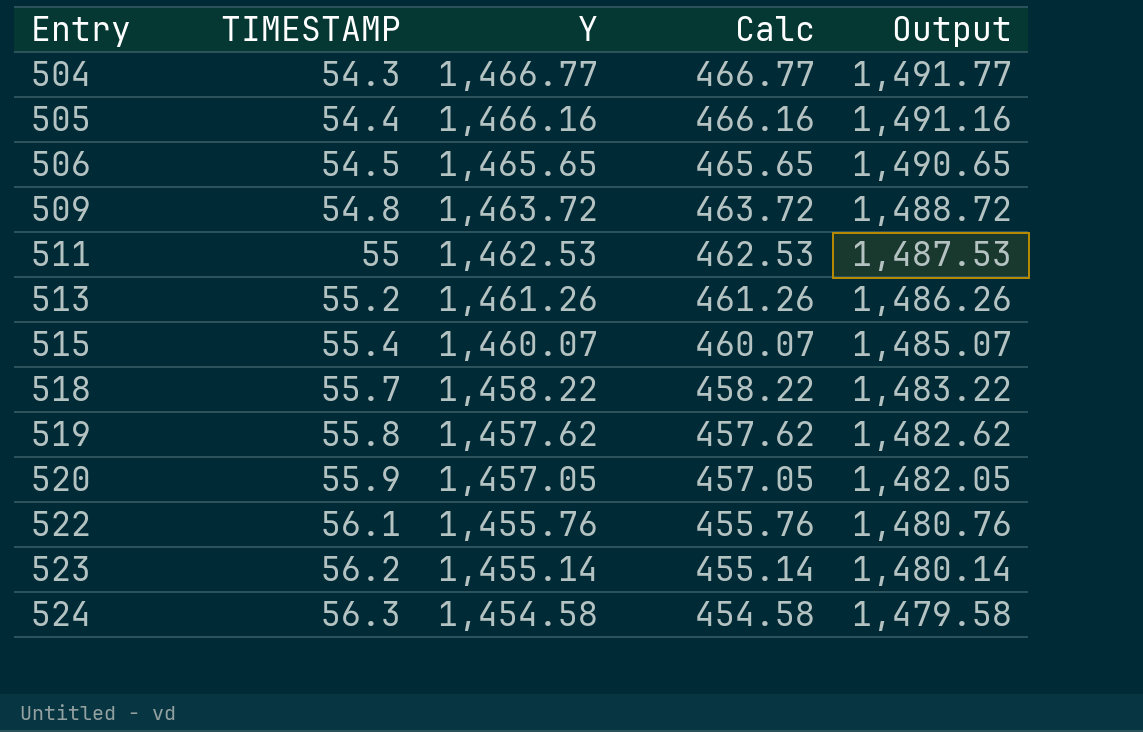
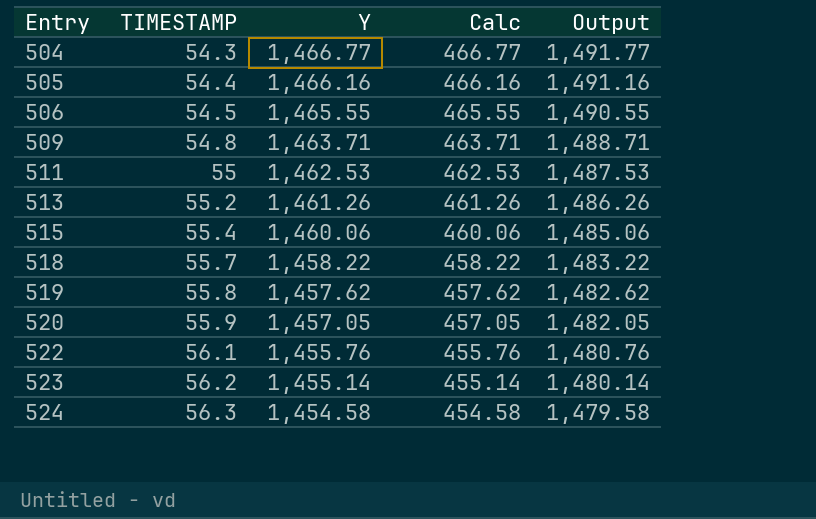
506 | Y: 1,465.65 -> 1,465.55
506 | Calc: 465.65 -> 465.55
506 | Output: 1,490.65 -> 1,490.55
509 | Y: 1,463.72 -> 1,463.71
509 | Calc: 463.72 -> 463.71
509 | Output: 1,488.72 -> 1,488.71
515 | Y: 1,460.07 -> 1,460.06
515 | Calc: 460.07 -> 460.06
515 | Output: 1,485.07 -> 1,485.06

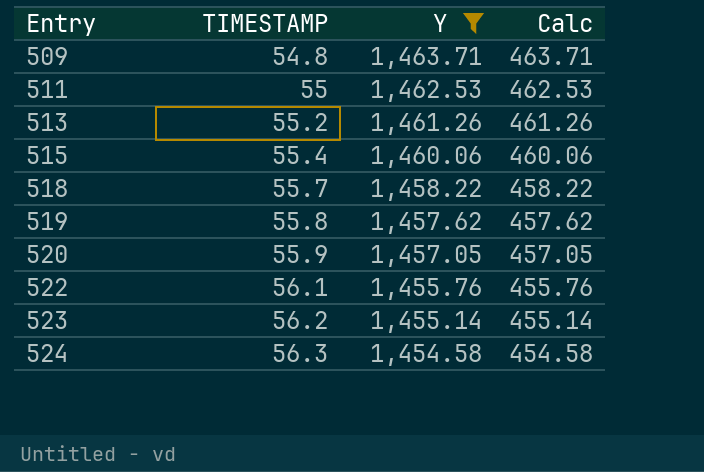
filter: none -> Y <= 1,463.71
column Output | formula: [Y] + 25 -> none

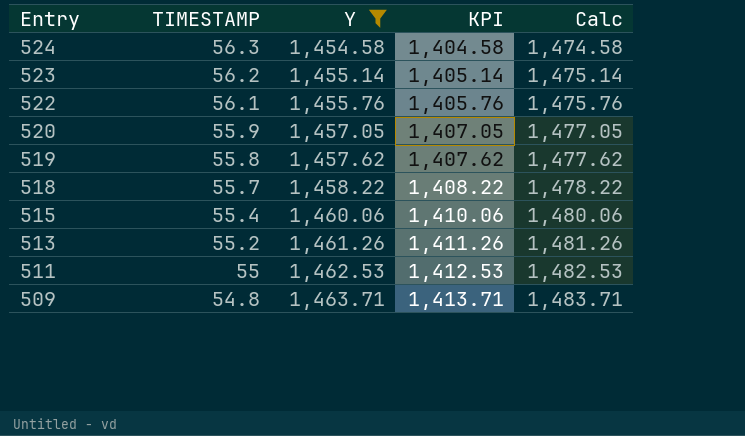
row order: Entry ascending -> Entry descending
column KPI | formula: none -> [Y] - 50
column Calc | formula: [Y] - 1000 -> [Y] + 20

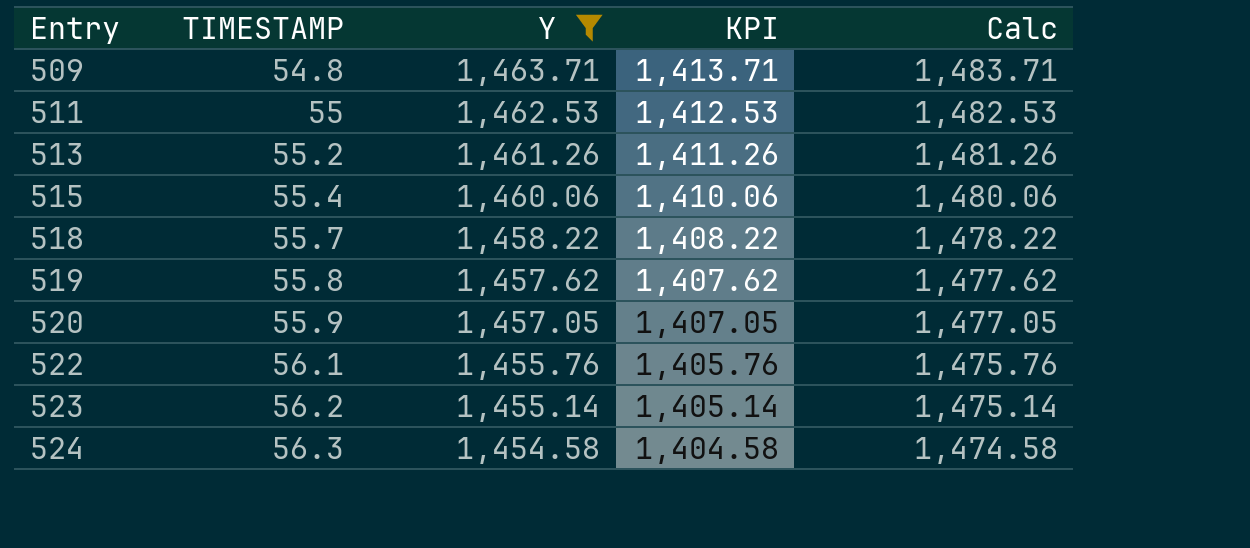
row order: Entry descending -> Entry ascending

